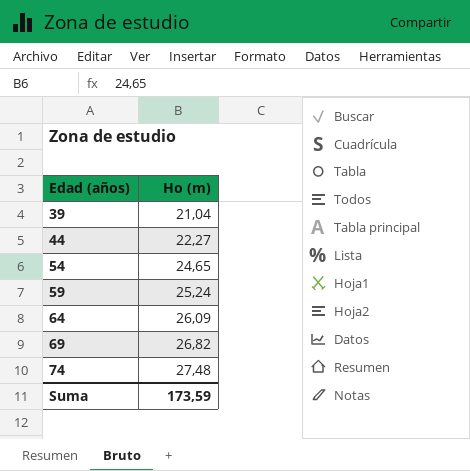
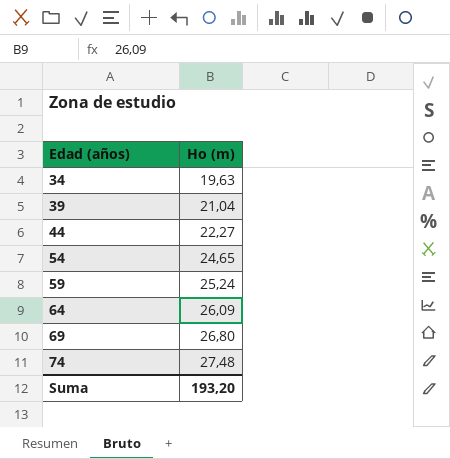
row 34: none -> 19,63
69 | Ho (m): 26,82 -> 26,80
Suma | Ho (m): 173,59 -> 193,20

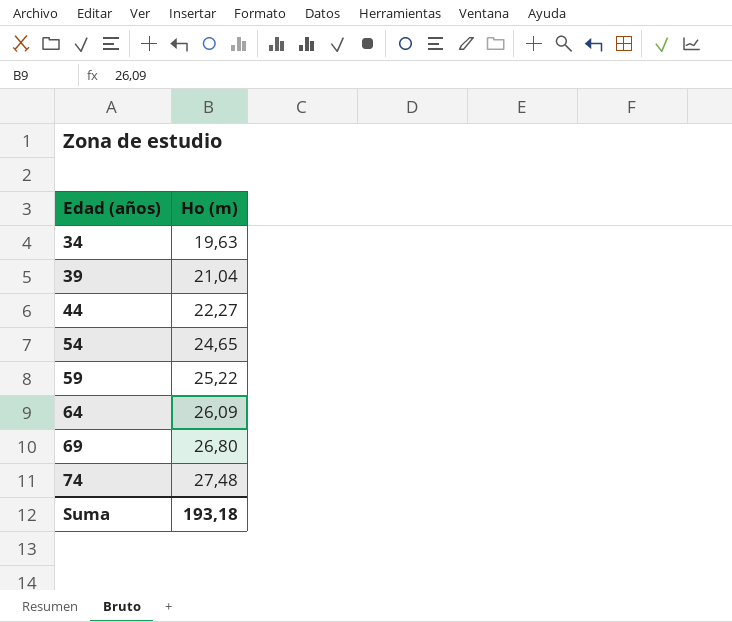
59 | Ho (m): 25,24 -> 25,22
Suma | Ho (m): 193,20 -> 193,18

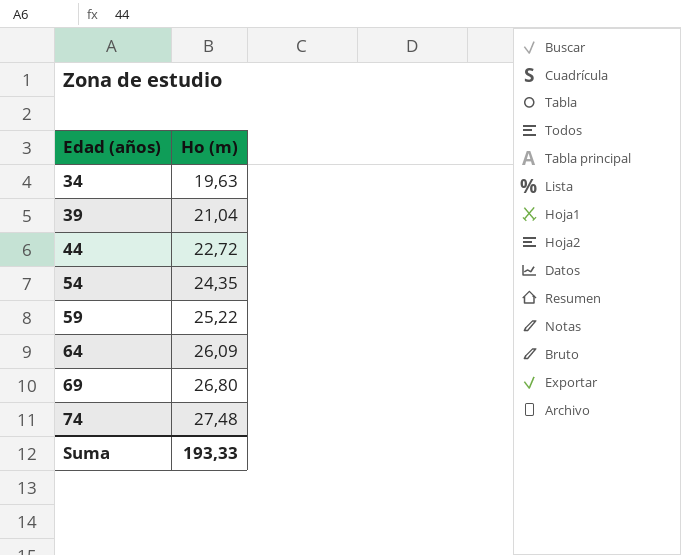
44 | Ho (m): 22,27 -> 22,72
54 | Ho (m): 24,65 -> 24,35
Suma | Ho (m): 193,18 -> 193,33

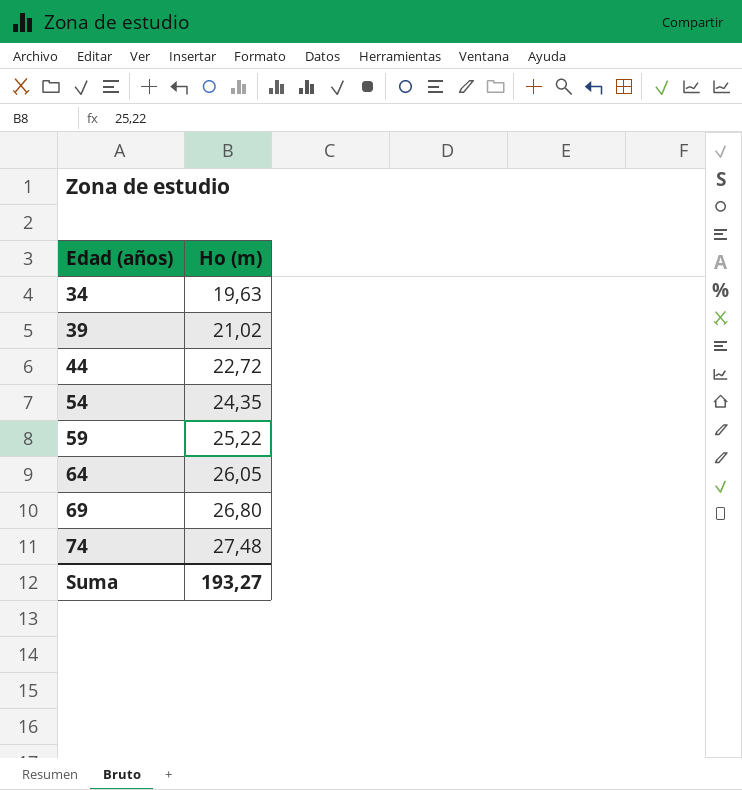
39 | Ho (m): 21,04 -> 21,02
64 | Ho (m): 26,09 -> 26,05
Suma | Ho (m): 193,33 -> 193,27

